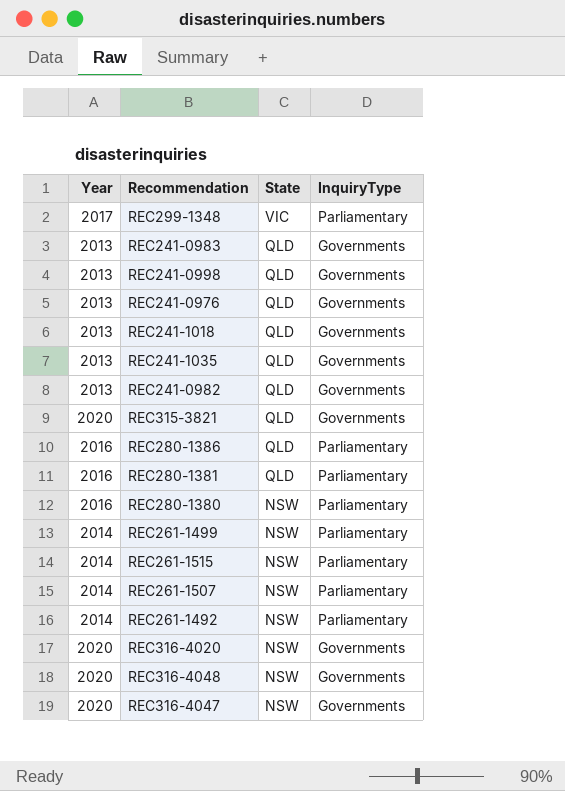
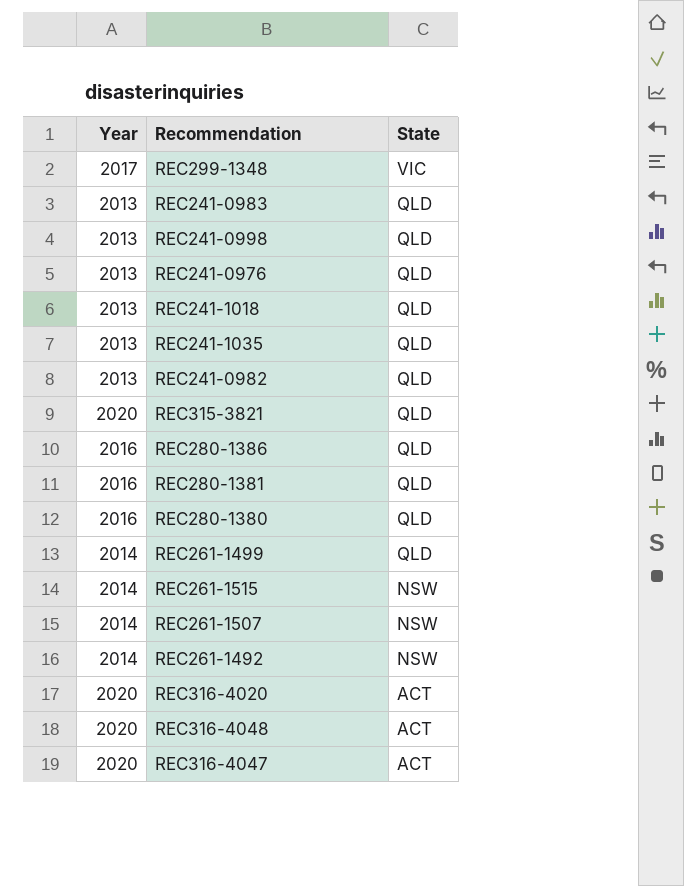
column InquiryType | position: 4 -> none
REC280-1380 | State: NSW -> QLD
REC261-1499 | State: NSW -> QLD
REC316-4020 | State: NSW -> ACT
REC316-4048 | State: NSW -> ACT
REC316-4047 | State: NSW -> ACT

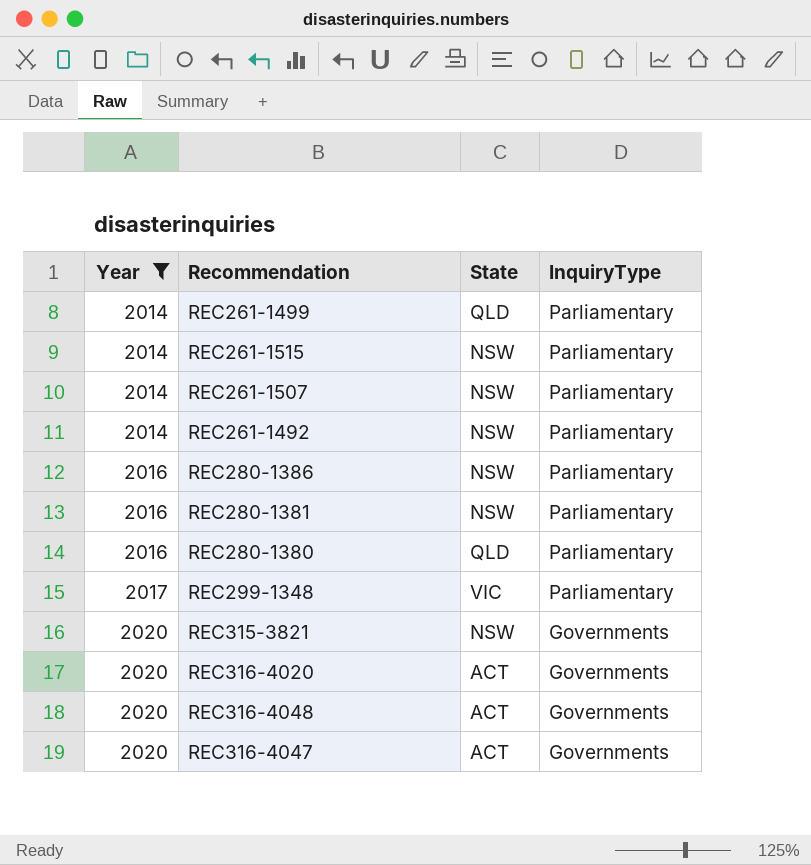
filter: none -> Year != 2013
row order: State descending -> Year ascending
column InquiryType | position: none -> 4
REC280-1386 | State: QLD -> NSW
REC280-1381 | State: QLD -> NSW
REC315-3821 | State: QLD -> NSW

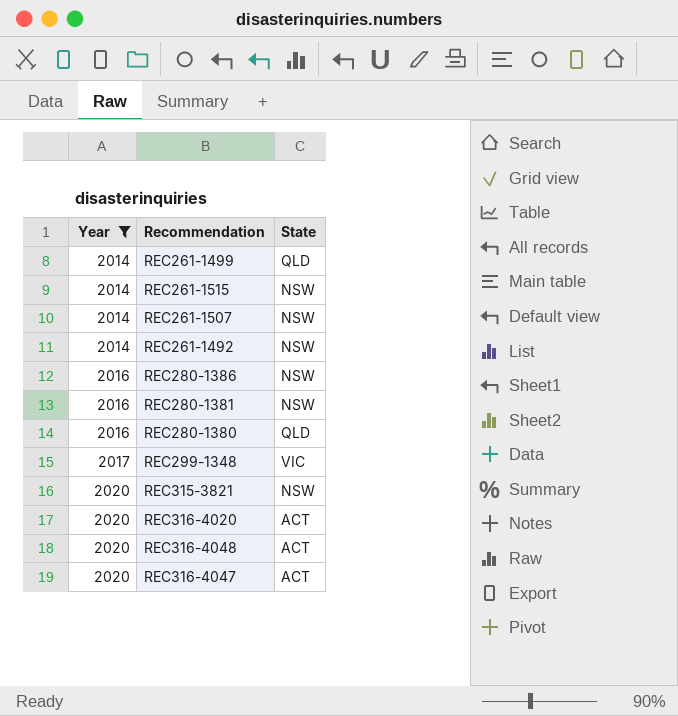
column InquiryType | position: 4 -> none

